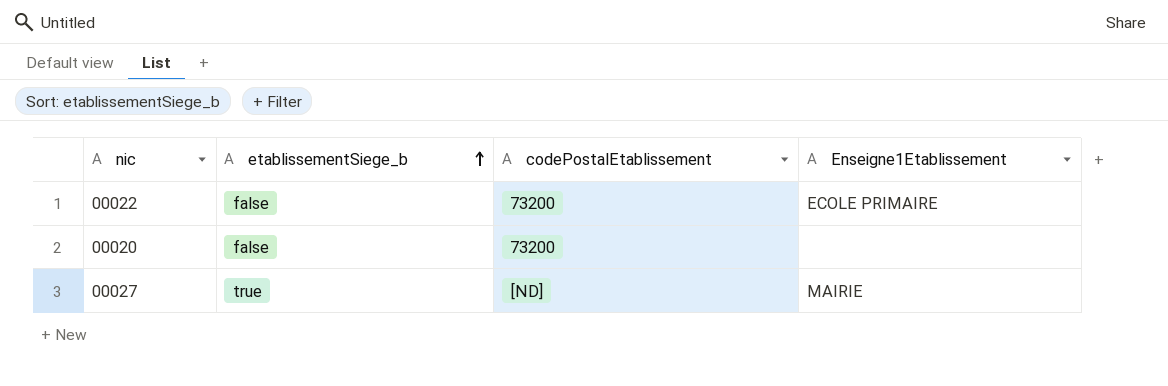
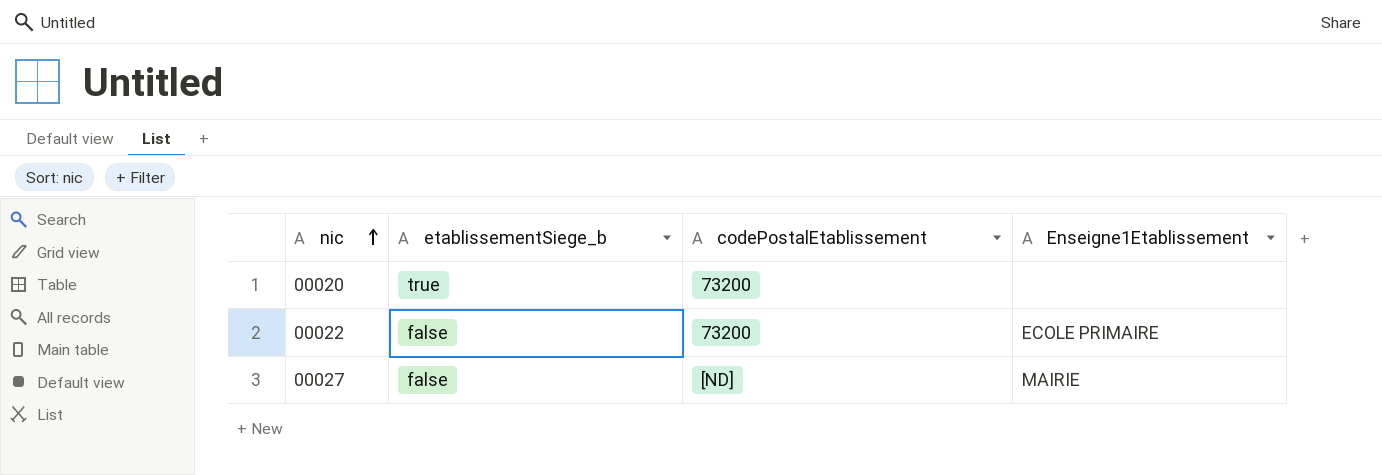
row order: etablissementSiege_b ascending -> nic ascending
00020 | etablissementSiege_b: false -> true
00027 | etablissementSiege_b: true -> false

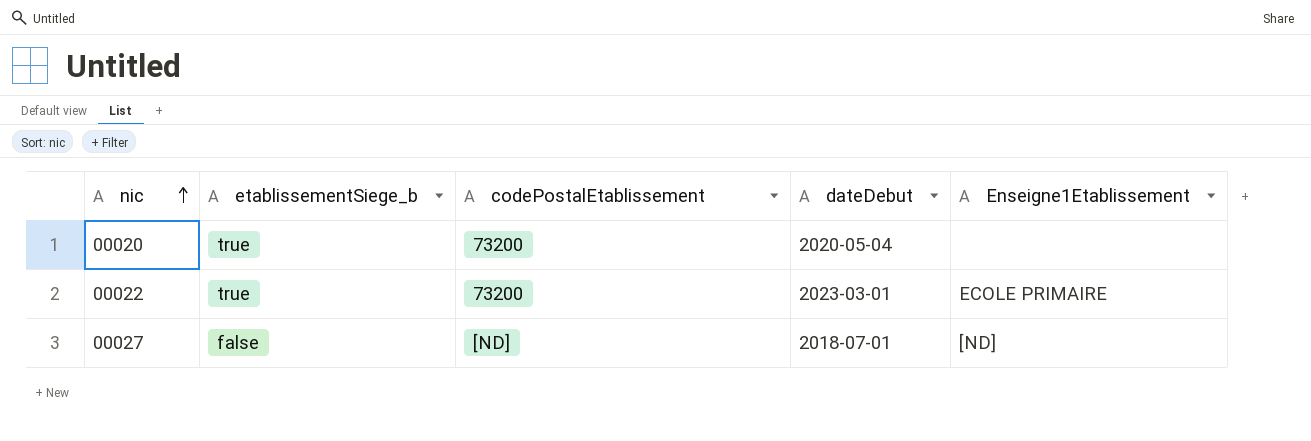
column dateDebut | position: none -> 4
00022 | etablissementSiege_b: false -> true
00027 | Enseigne1Etablissement: MAIRIE -> [ND]

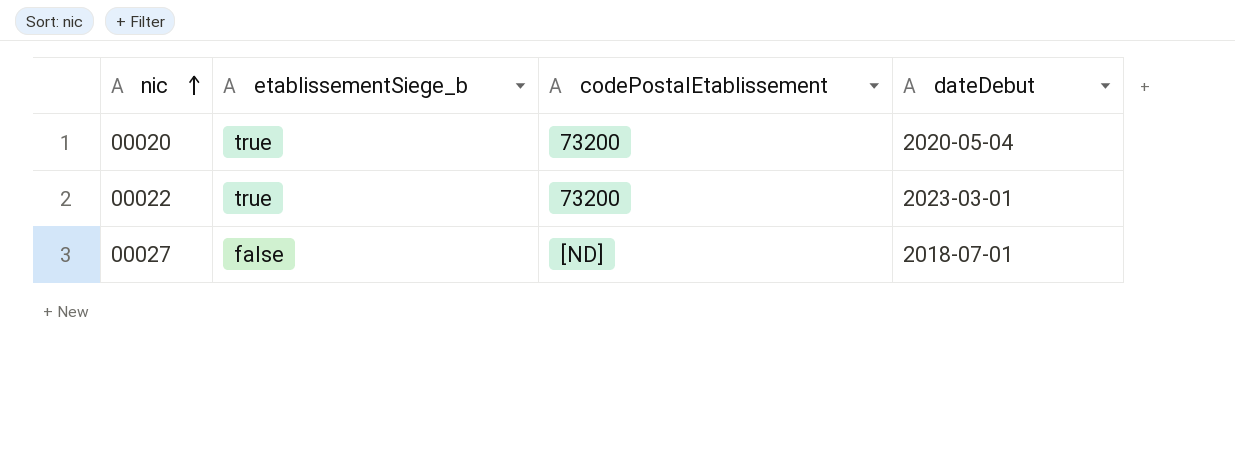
column Enseigne1Etablissement | position: 5 -> none

